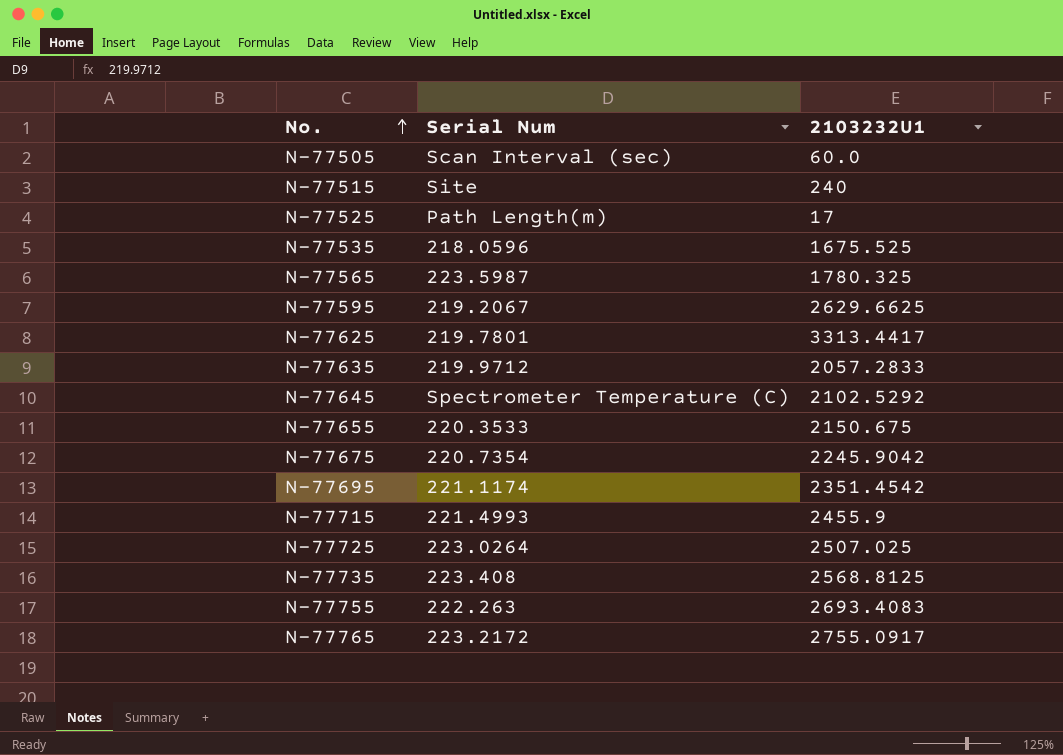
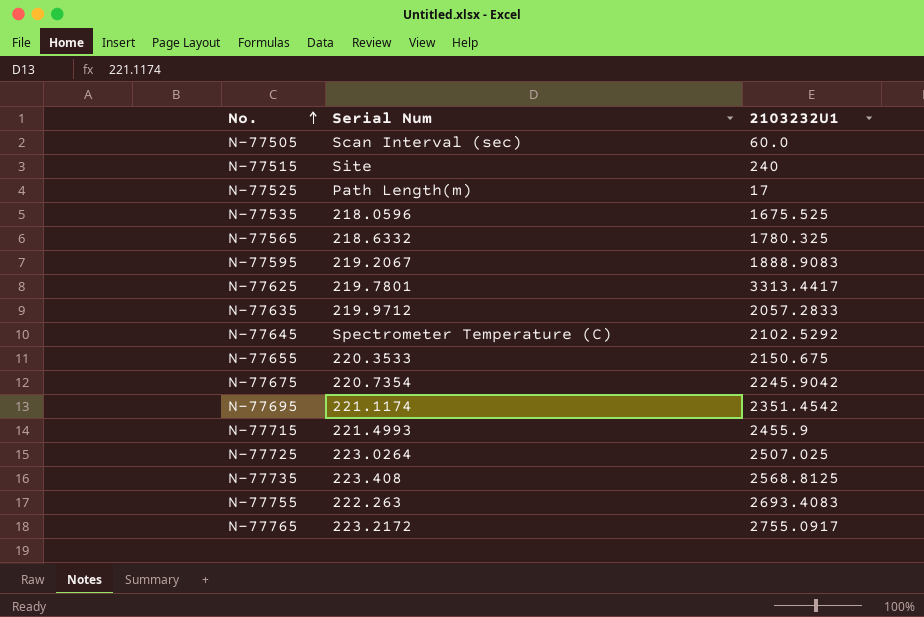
N-77565 | Serial Num: 223.5987 -> 218.6332
N-77595 | 2103232U1: 2629.6625 -> 1888.9083

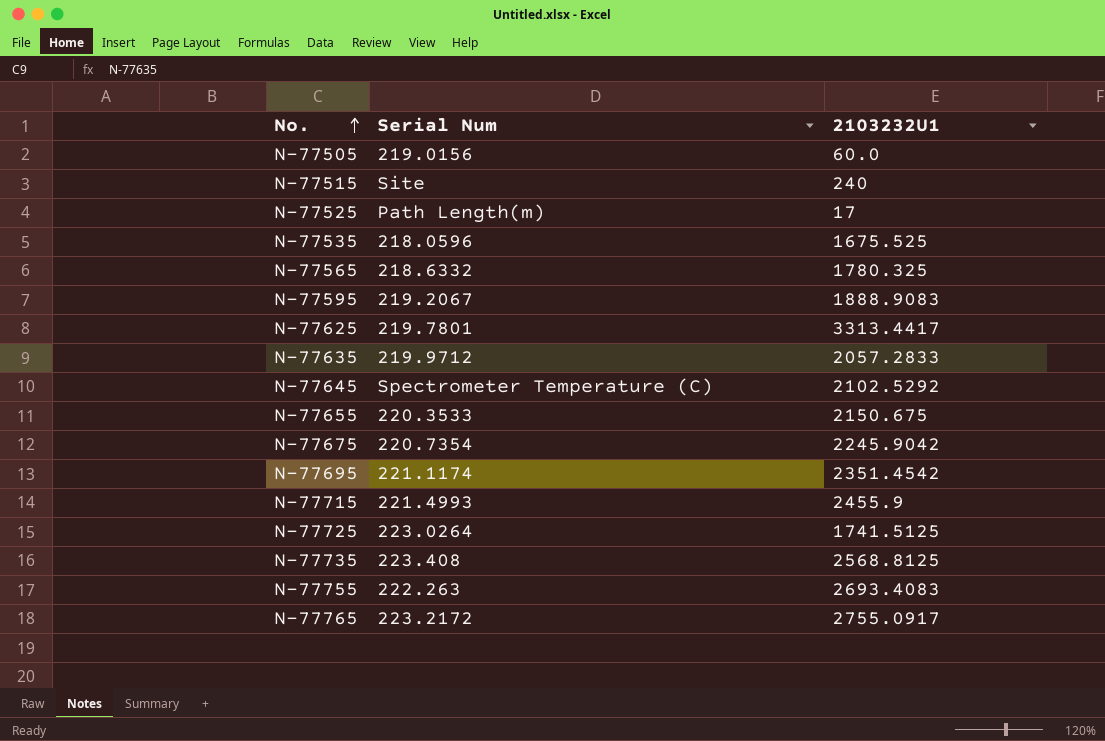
N-77505 | Serial Num: Scan Interval (sec) -> 219.0156
N-77725 | 2103232U1: 2507.025 -> 1741.5125

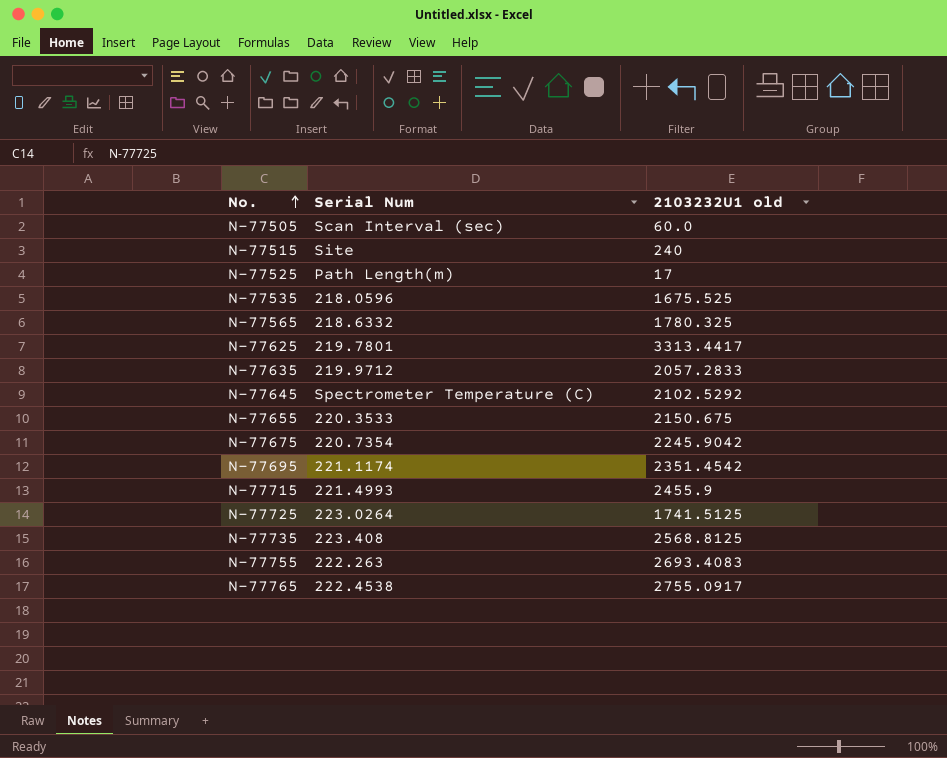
column name: 2103232U1 -> 2103232U1 old
row N-77595: 219.2067 | 1888.9083 -> none
N-77505 | Serial Num: 219.0156 -> Scan Interval (sec)
N-77765 | Serial Num: 223.2172 -> 222.4538

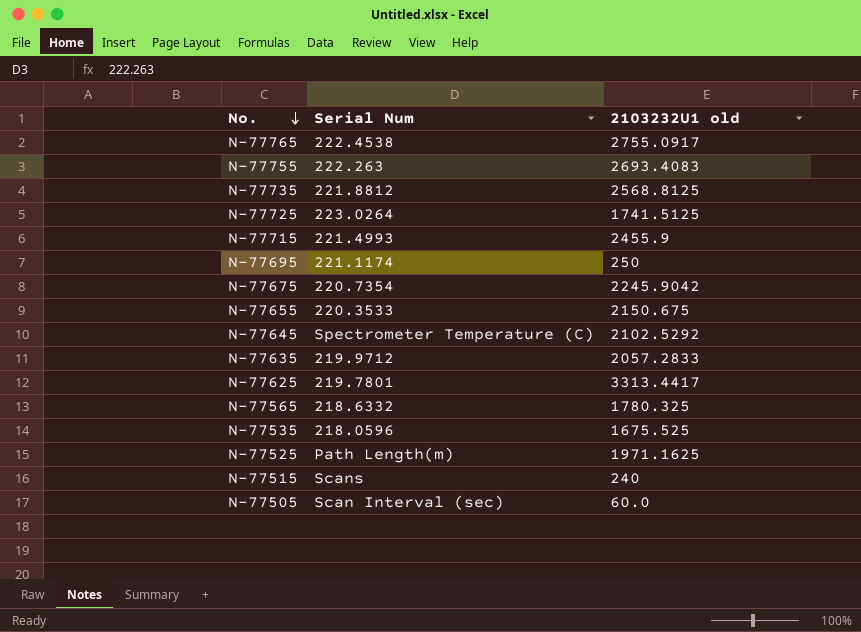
row order: No. ascending -> No. descending
N-77735 | Serial Num: 223.408 -> 221.8812
N-77695 | 2103232U1 old: 2351.4542 -> 250
N-77525 | 2103232U1 old: 17 -> 1971.1625
N-77515 | Serial Num: Site -> Scans

